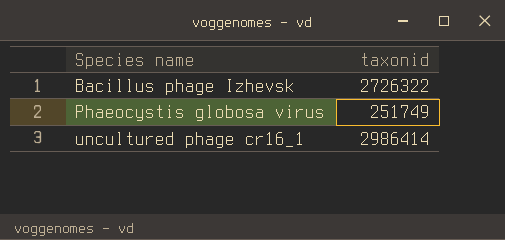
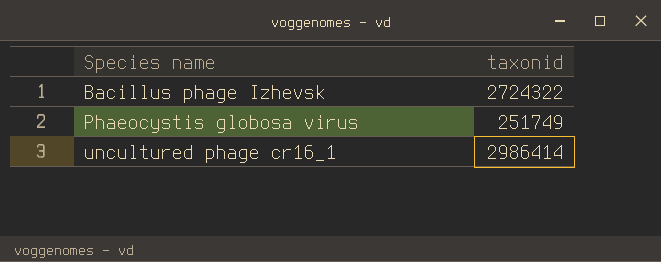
Bacillus phage Izhevsk | taxonid: 2726322 -> 2724322

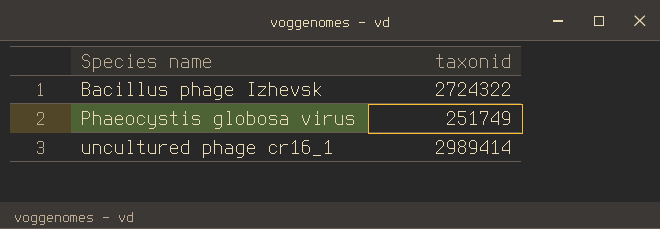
uncultured phage cr16_1 | taxonid: 2986414 -> 2989414

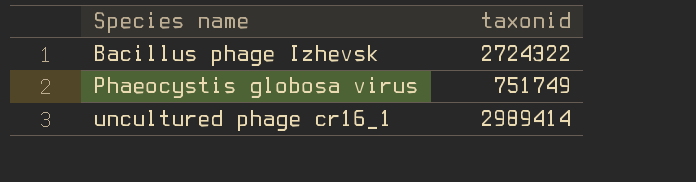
Phaeocystis globosa virus | taxonid: 251749 -> 751749

